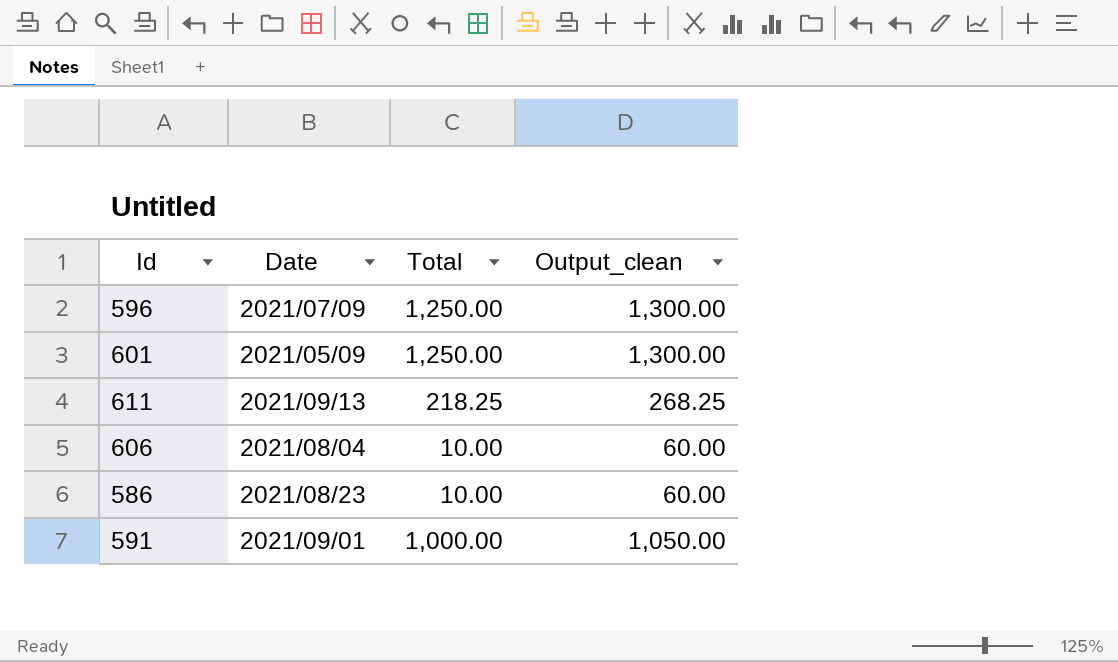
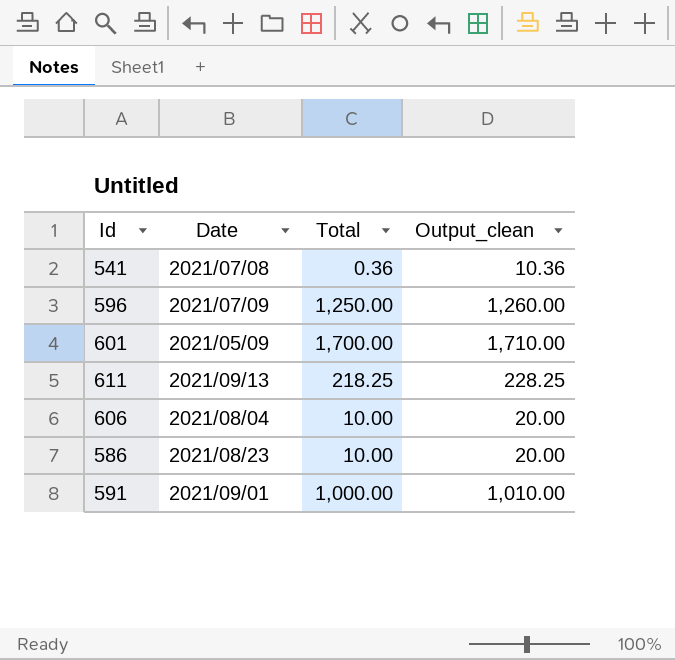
column Output_clean | formula: [Total] + 50 -> [Total] + 10
row 541: none -> 2021/07/08 | 0.36 | 10.36
601 | Total: 1,250.00 -> 1,700.00

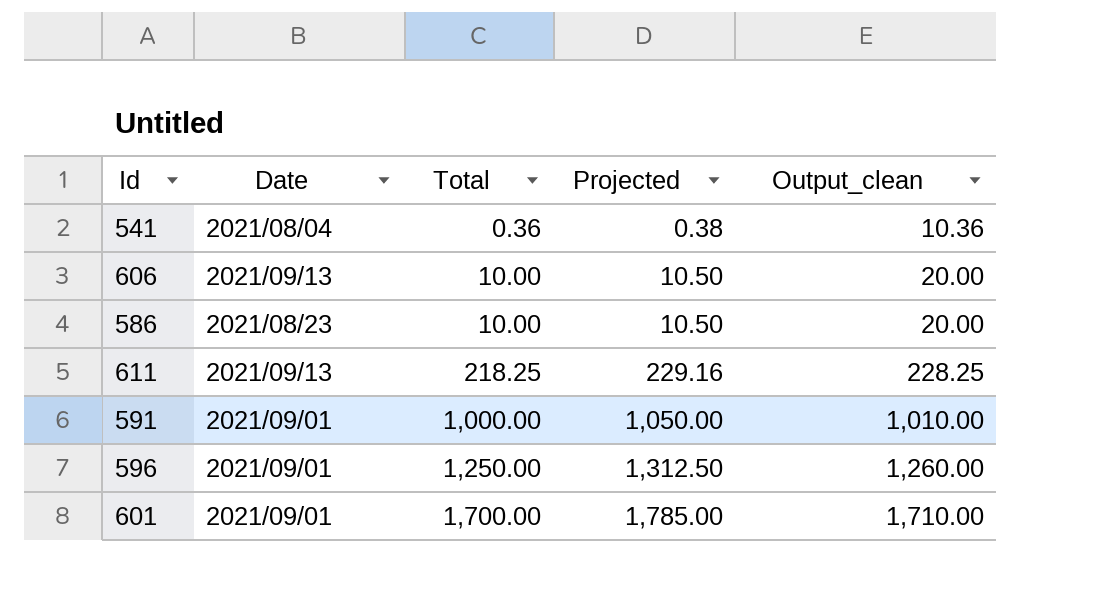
row order: none -> Total ascending
column Projected | formula: none -> [Total] * 1.05
541 | Date: 2021/07/08 -> 2021/08/04
606 | Date: 2021/08/04 -> 2021/09/13
596 | Date: 2021/07/09 -> 2021/09/01
601 | Date: 2021/05/09 -> 2021/09/01

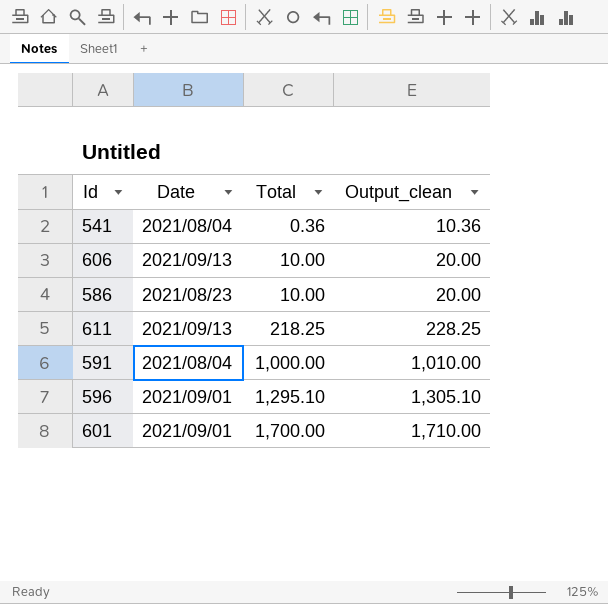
column Projected | formula: [Total] * 1.05 -> none
591 | Date: 2021/09/01 -> 2021/08/04
596 | Total: 1,250.00 -> 1,295.10
596 | Output_clean: 1,260.00 -> 1,305.10

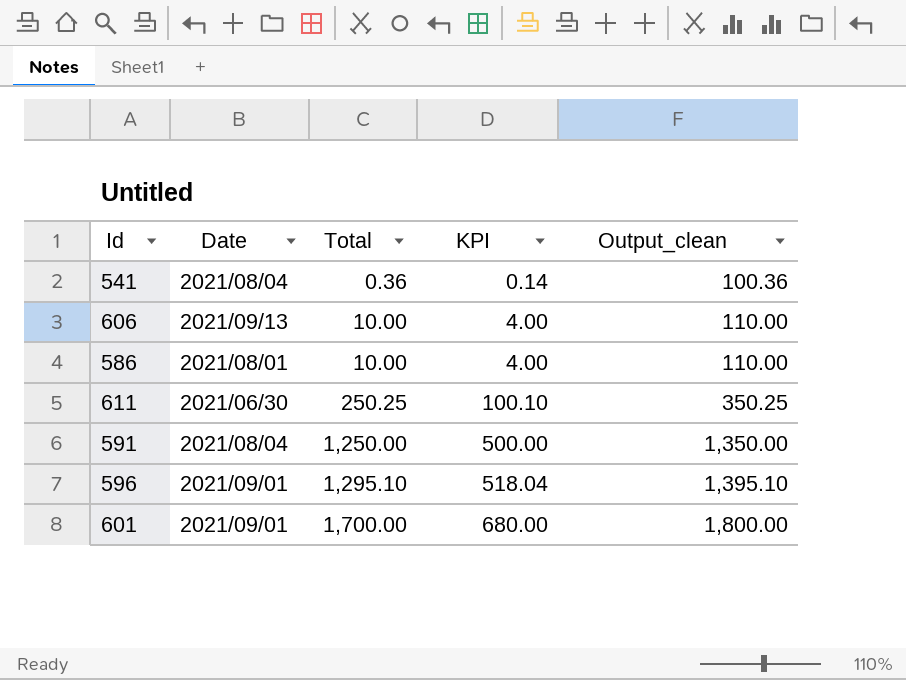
column KPI | formula: none -> [Total] * 0.4
column Output_clean | formula: [Total] + 10 -> [Total] + 100
586 | Date: 2021/08/23 -> 2021/08/01
611 | Date: 2021/09/13 -> 2021/06/30
611 | Total: 218.25 -> 250.25
591 | Total: 1,000.00 -> 1,250.00

